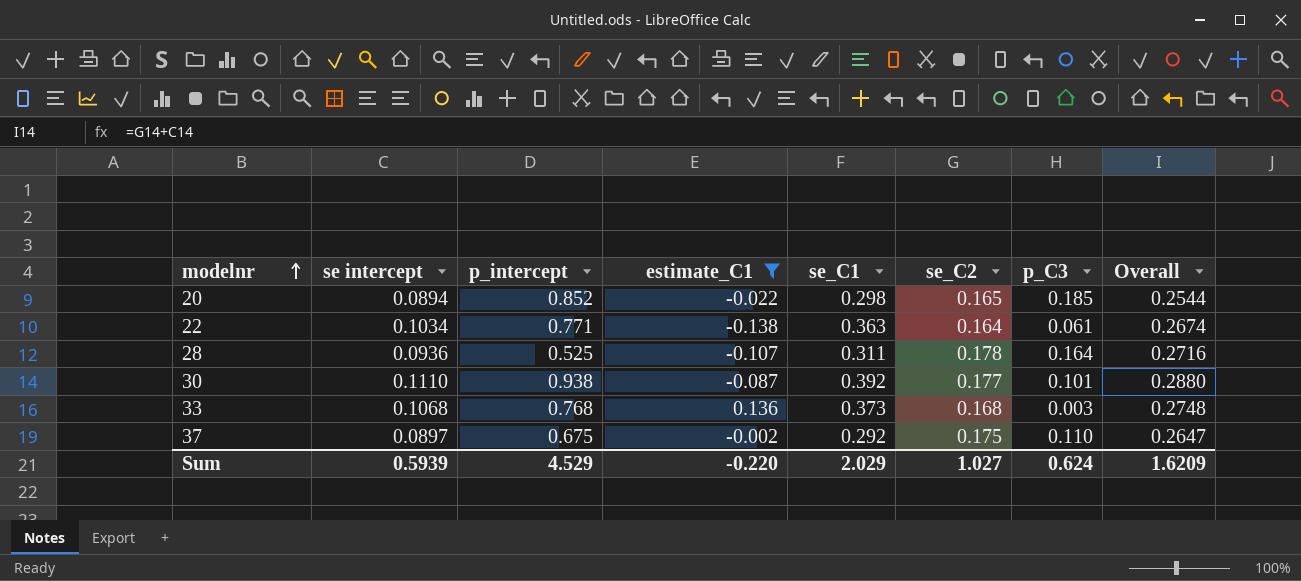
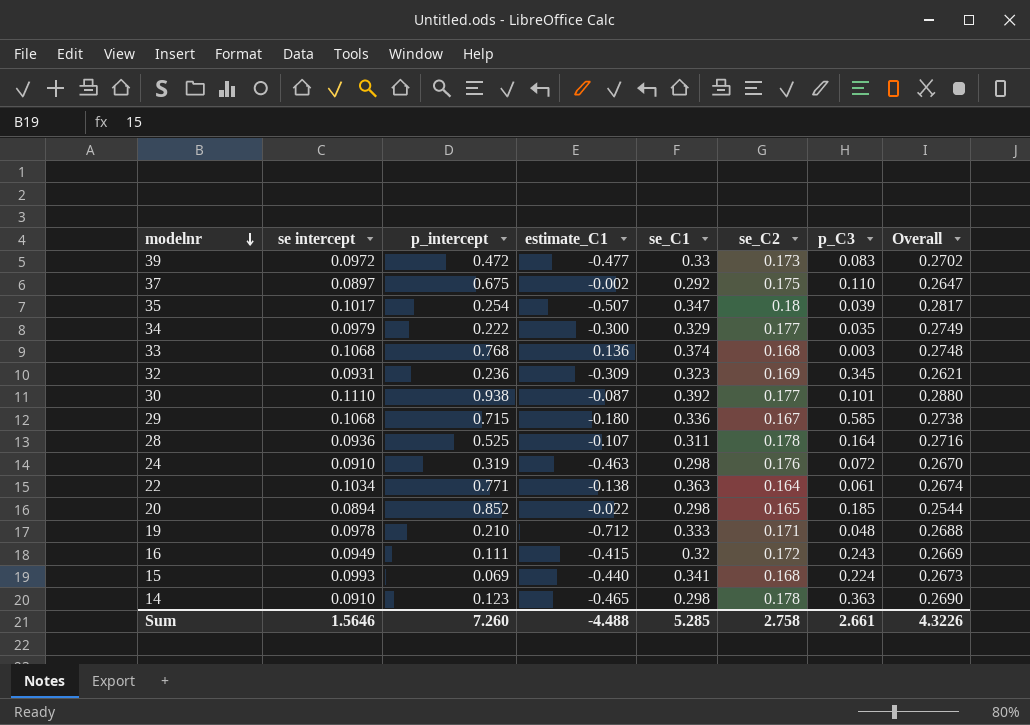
filter: estimate_C1 >= -0.138 -> none
row order: modelnr ascending -> modelnr descending
33 | se_C1: 0.373 -> 0.374
Sum | se intercept: 0.5939 -> 1.5646
Sum | p_intercept: 4.529 -> 7.260
Sum | estimate_C1: -0.220 -> -4.488
Sum | se_C1: 2.029 -> 5.285
Sum | se_C2: 1.027 -> 2.758
Sum | p_C3: 0.624 -> 2.661
Sum | Overall: 1.6209 -> 4.3226

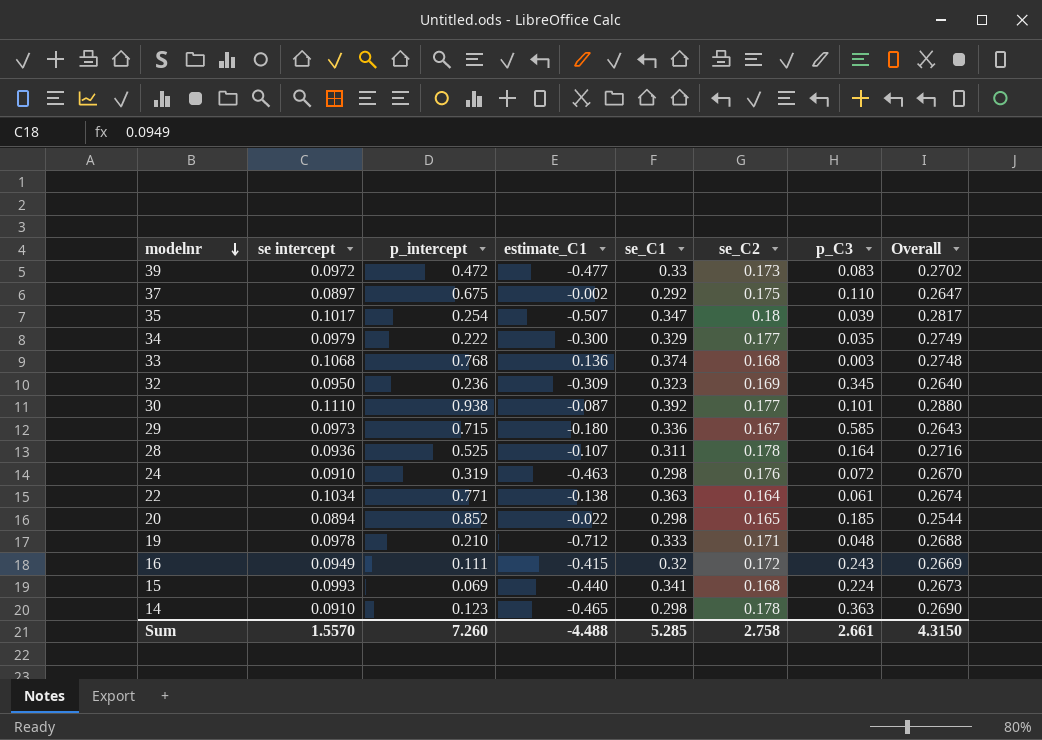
32 | se intercept: 0.0931 -> 0.0950
32 | Overall: 0.2621 -> 0.2640
29 | se intercept: 0.1068 -> 0.0973
29 | Overall: 0.2738 -> 0.2643
Sum | se intercept: 1.5646 -> 1.5570
Sum | Overall: 4.3226 -> 4.3150

